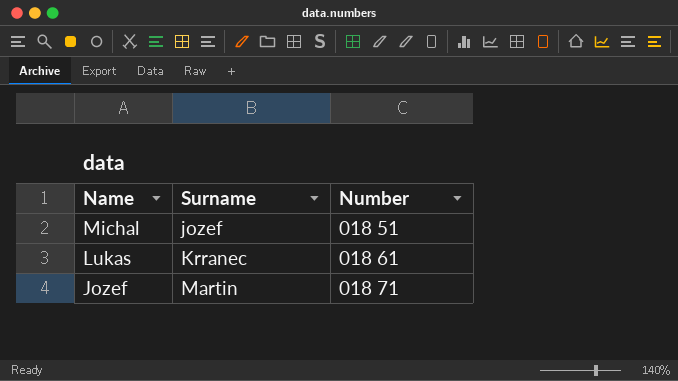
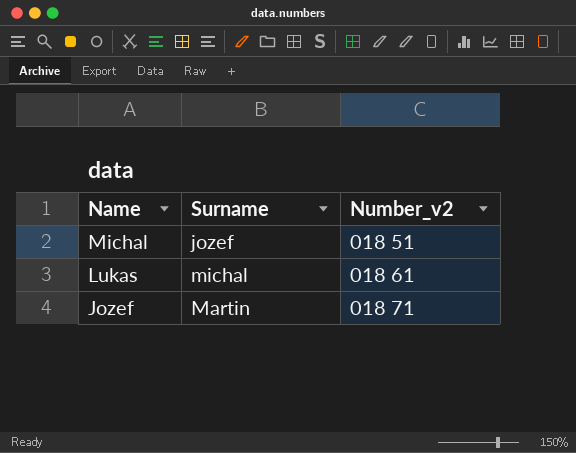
column name: Number -> Number_v2
Lukas | Surname: Krranec -> michal

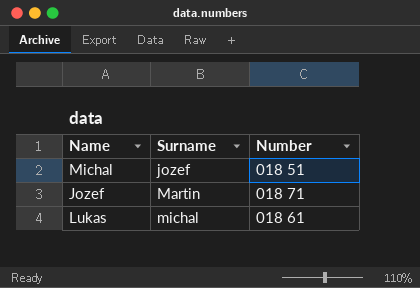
row order: Name descending -> Surname ascending
column name: Number_v2 -> Number

